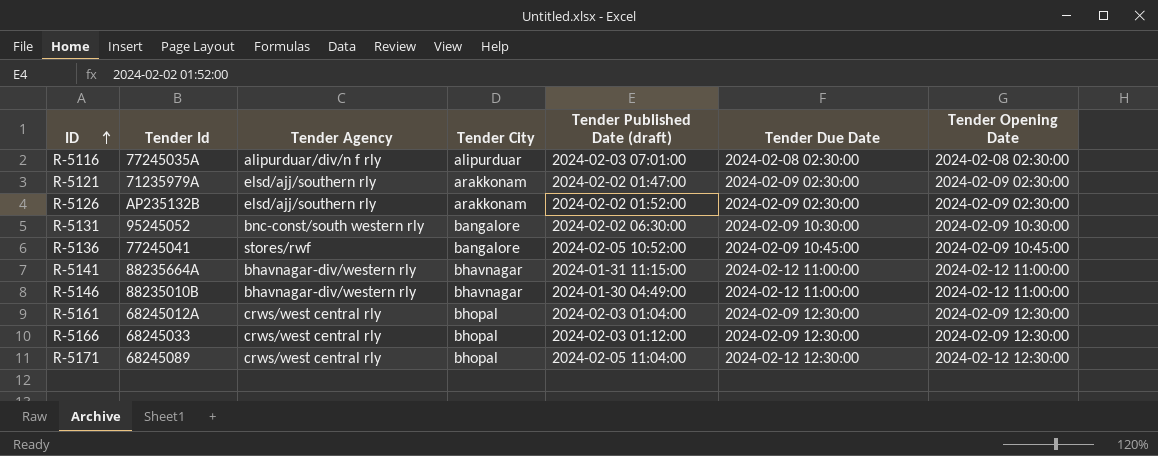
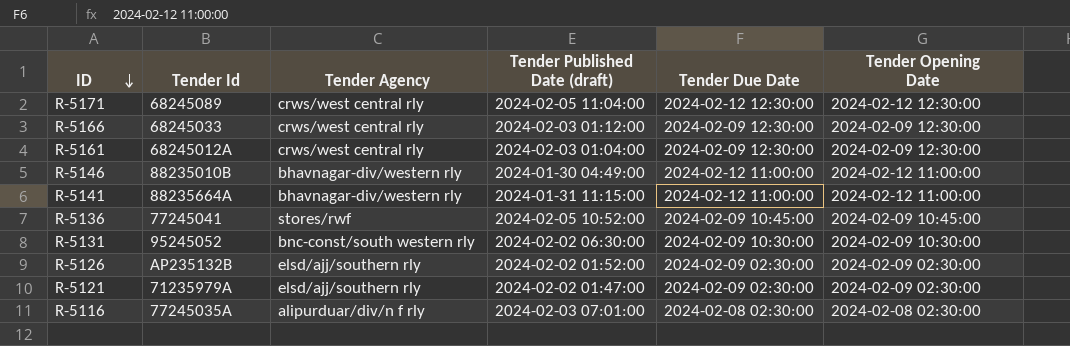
row order: ID ascending -> ID descending
column Tender City | position: 4 -> none

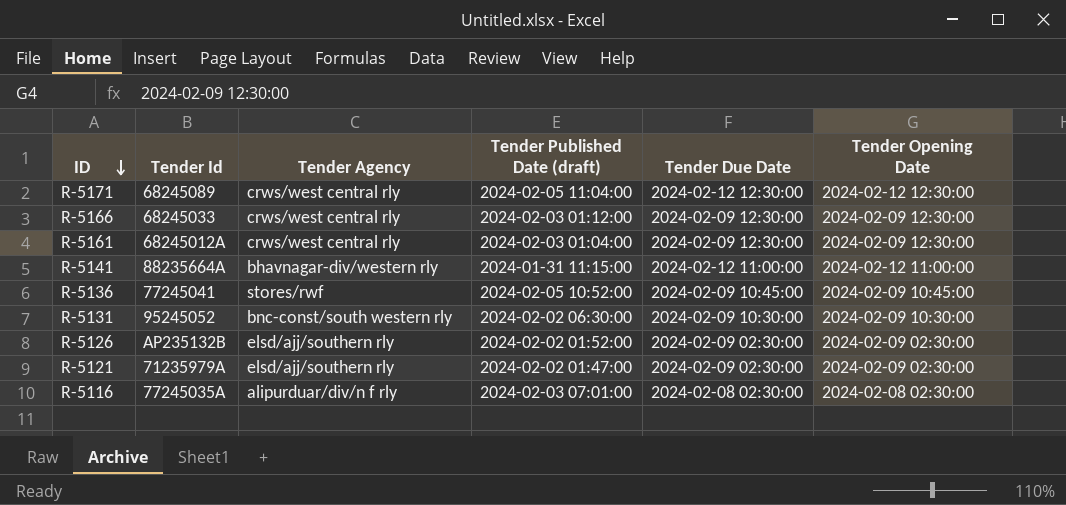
row R-5146: 88235010B | bhavnagar-div/western rly | 2024-01-30 04:49:00 | 2024-02-12 11:00:00 | 2024-02-12 11:00:00 -> none

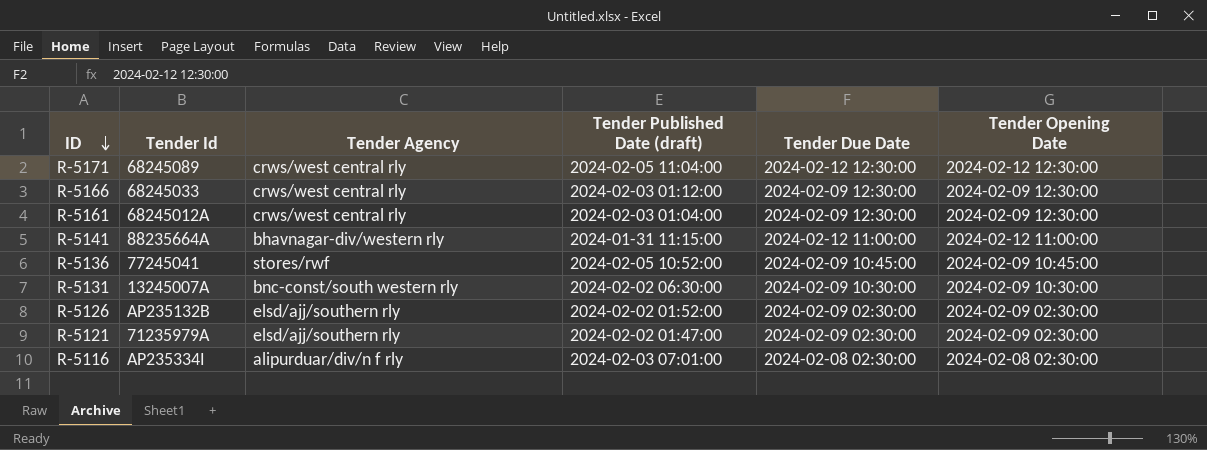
R-5131 | Tender Id: 95245052 -> 13245007A
R-5116 | Tender Id: 77245035A -> AP235334I

